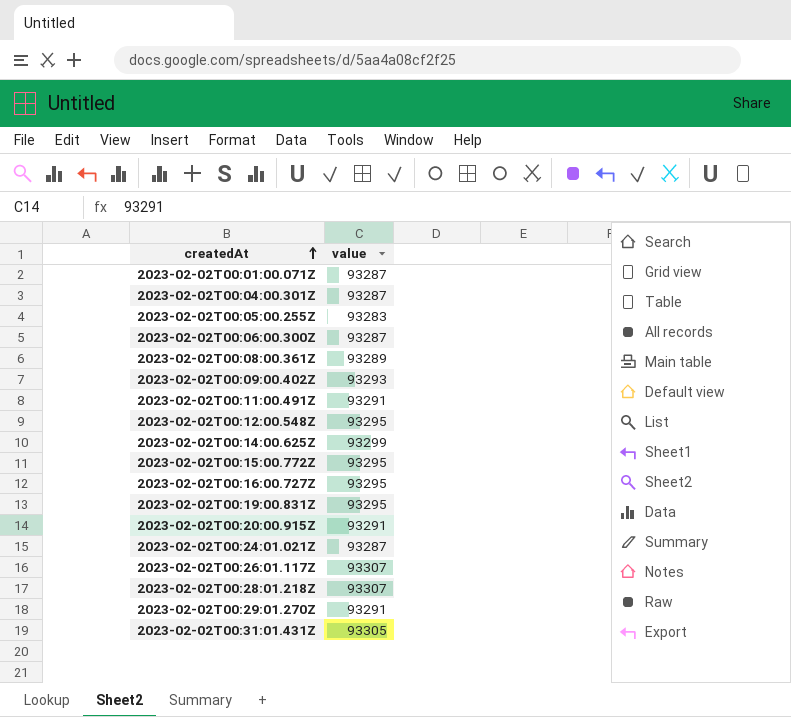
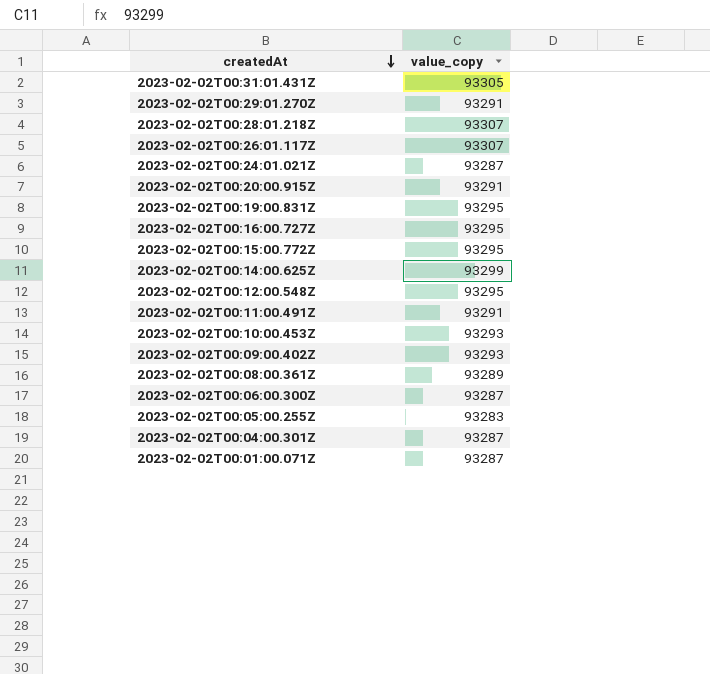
row order: createdAt ascending -> createdAt descending
column name: value -> value_copy
row 2023-02-02T00:10:00.453Z: none -> 93293

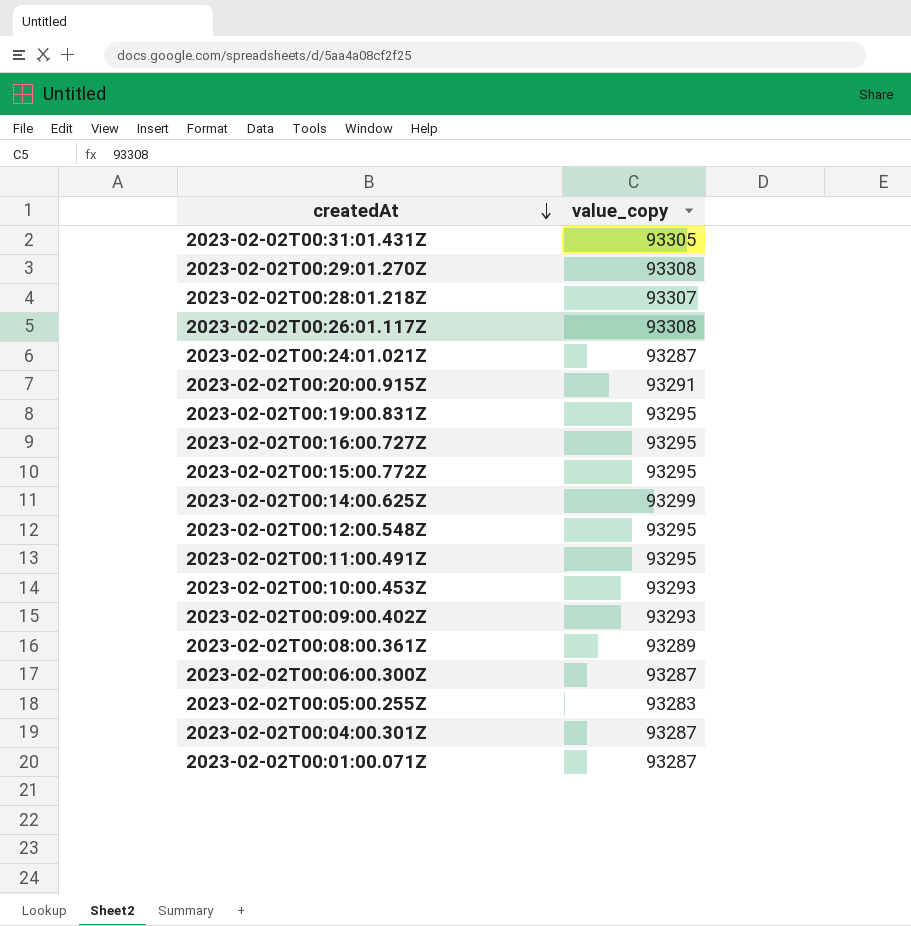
2023-02-02T00:29:01.270Z | value_copy: 93291 -> 93308
2023-02-02T00:26:01.117Z | value_copy: 93307 -> 93308
2023-02-02T00:11:00.491Z | value_copy: 93291 -> 93295

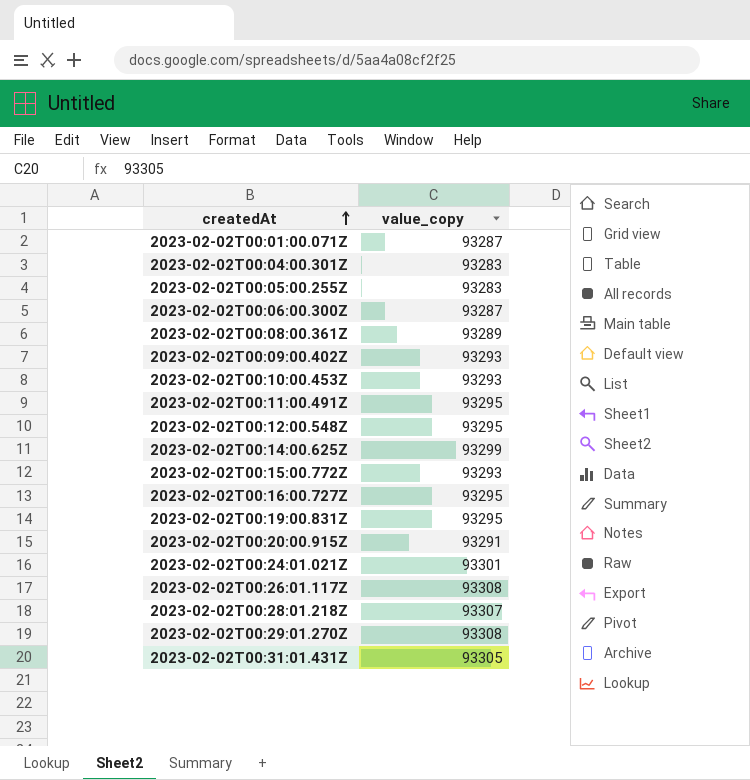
row order: createdAt descending -> createdAt ascending
2023-02-02T00:04:00.301Z | value_copy: 93287 -> 93283
2023-02-02T00:15:00.772Z | value_copy: 93295 -> 93293
2023-02-02T00:24:01.021Z | value_copy: 93287 -> 93301

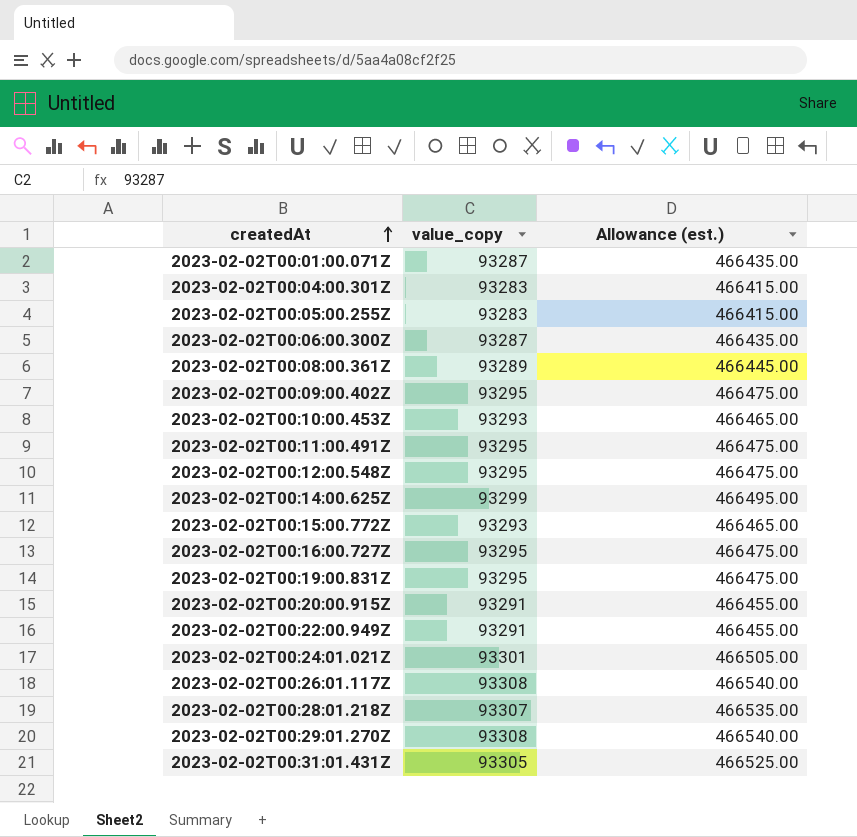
column Allowance (est.) | formula: none -> [value_copy] * 5
2023-02-02T00:09:00.402Z | value_copy: 93293 -> 93295
row 2023-02-02T00:22:00.949Z: none -> 93291 | 466455.00

